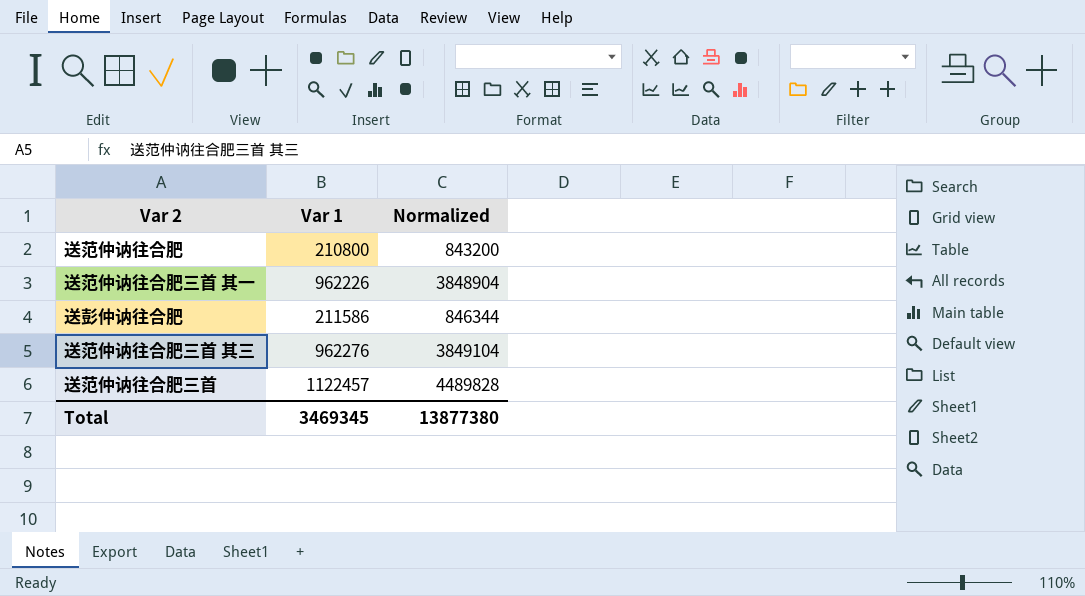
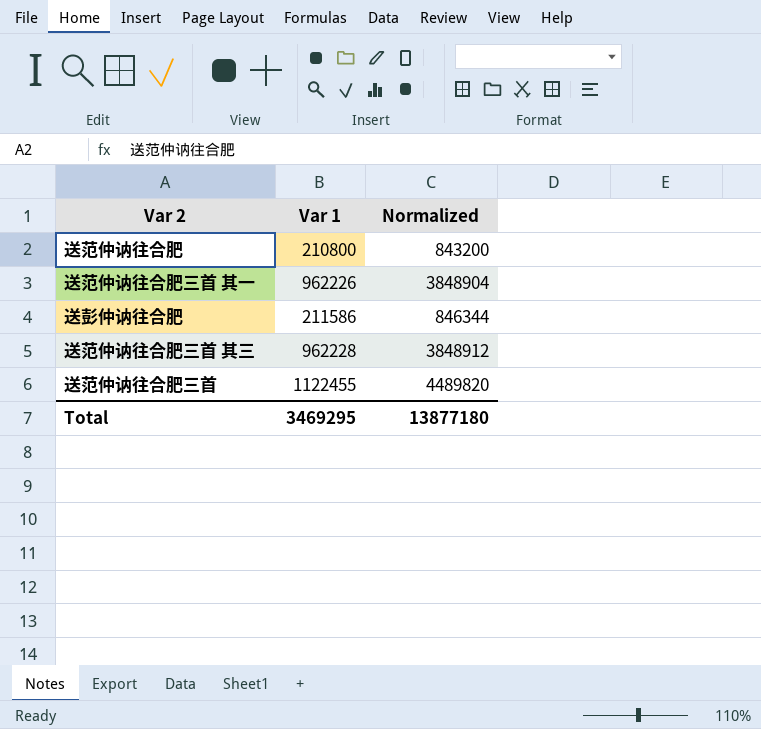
送范仲讷往合肥三首 其三 | Var 1: 962276 -> 962228
送范仲讷往合肥三首 其三 | Normalized: 3849104 -> 3848912
送范仲讷往合肥三首 | Var 1: 1122457 -> 1122455
送范仲讷往合肥三首 | Normalized: 4489828 -> 4489820
Total | Var 1: 3469345 -> 3469295
Total | Normalized: 13877380 -> 13877180

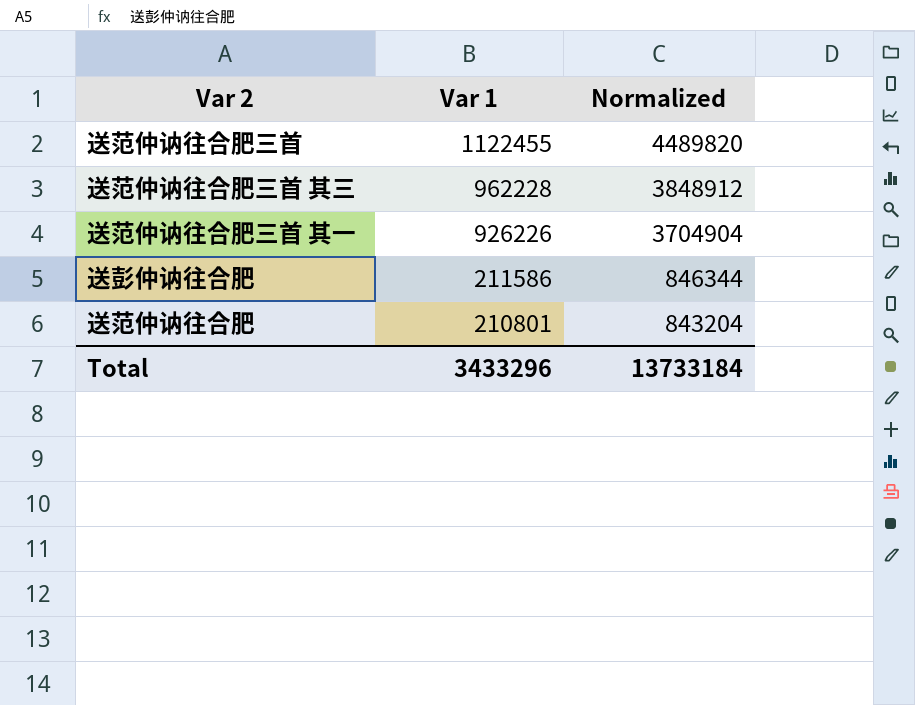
row order: none -> Var 1 descending
送范仲讷往合肥三首 其一 | Var 1: 962226 -> 926226
送范仲讷往合肥三首 其一 | Normalized: 3848904 -> 3704904
送范仲讷往合肥 | Var 1: 210800 -> 210801
送范仲讷往合肥 | Normalized: 843200 -> 843204
Total | Var 1: 3469295 -> 3433296
Total | Normalized: 13877180 -> 13733184

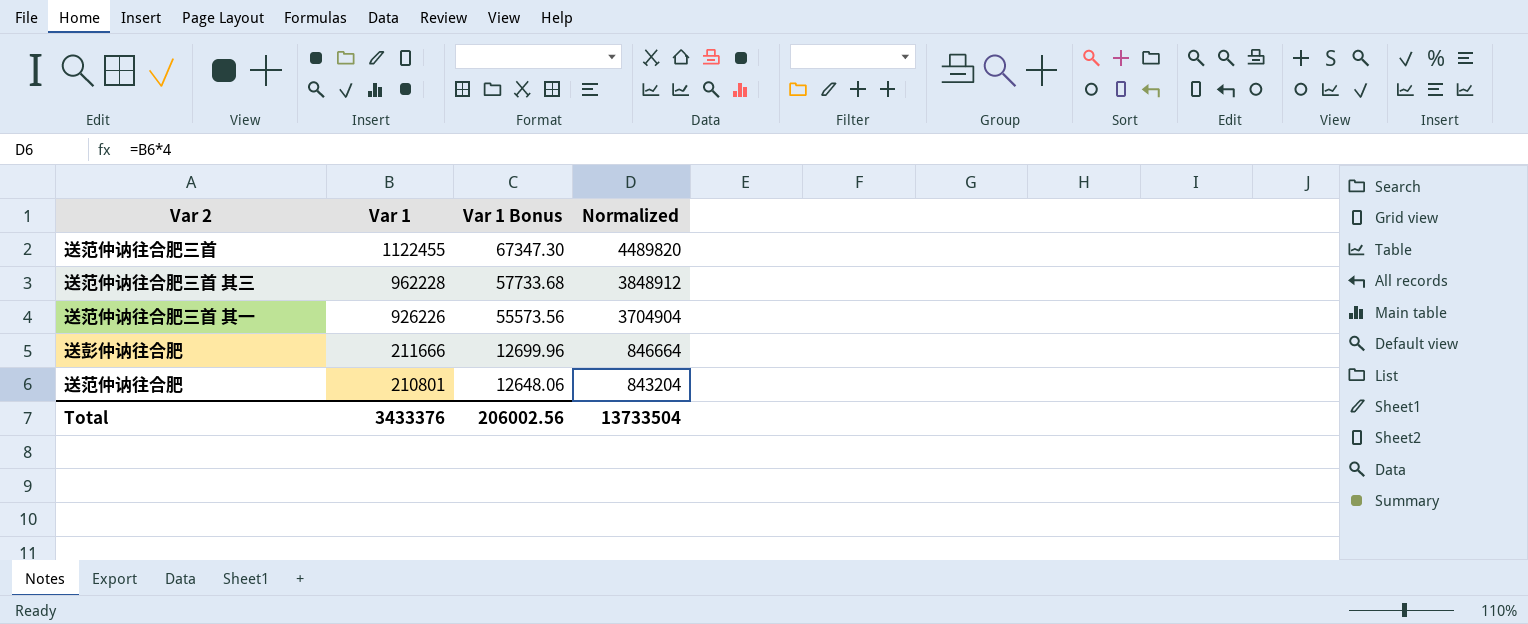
column Var 1 Bonus | formula: none -> [Var 1] * 0.06
送彭仲讷往合肥 | Var 1: 211586 -> 211666
送彭仲讷往合肥 | Normalized: 846344 -> 846664
Total | Var 1: 3433296 -> 3433376
Total | Normalized: 13733184 -> 13733504

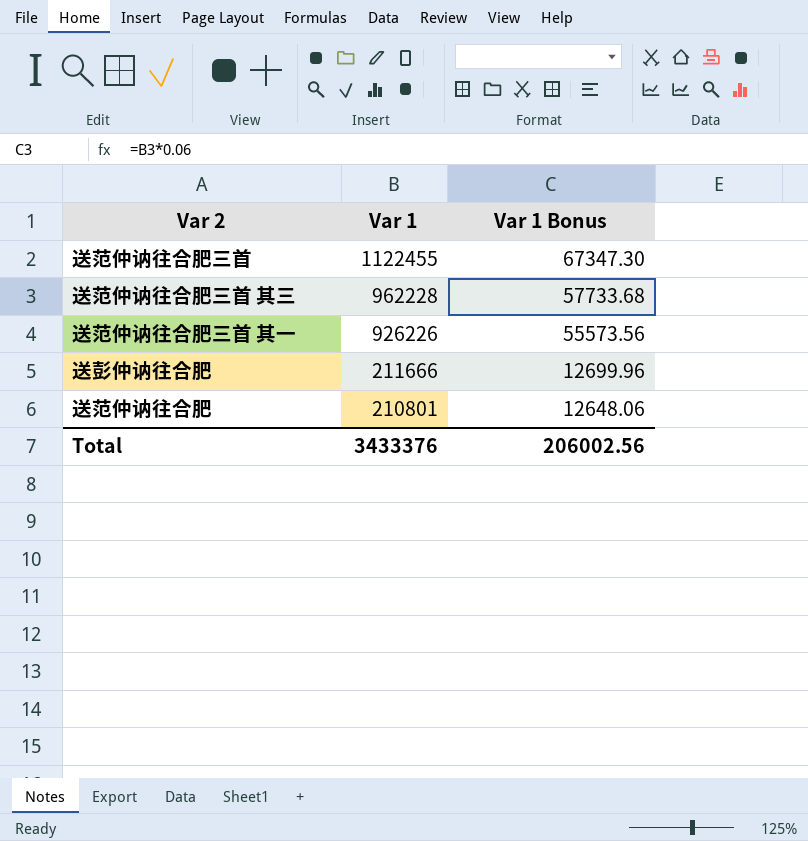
column Normalized | formula: [Var 1] * 4 -> none

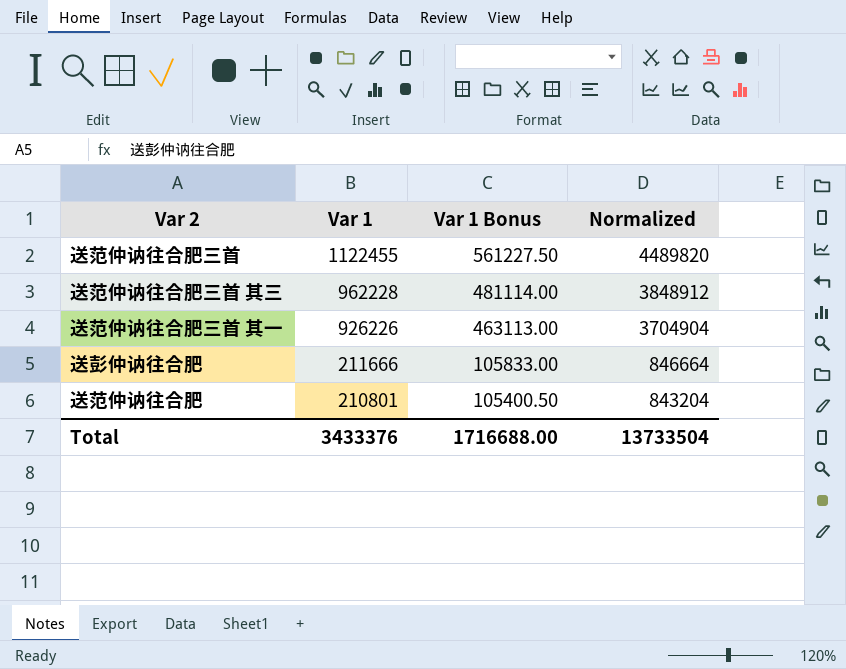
column Var 1 Bonus | formula: [Var 1] * 0.06 -> [Var 1] * 0.5
column Normalized | formula: none -> [Var 1] * 4
Total | Var 1 Bonus: 206002.56 -> 1716688.00

